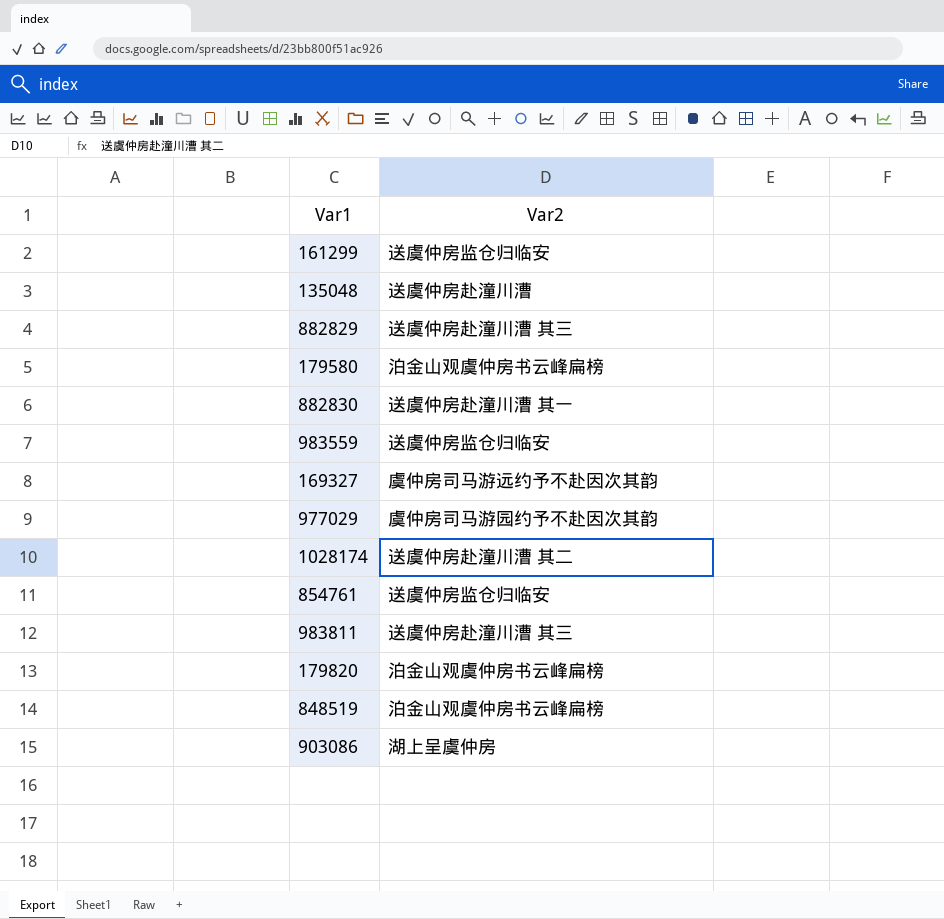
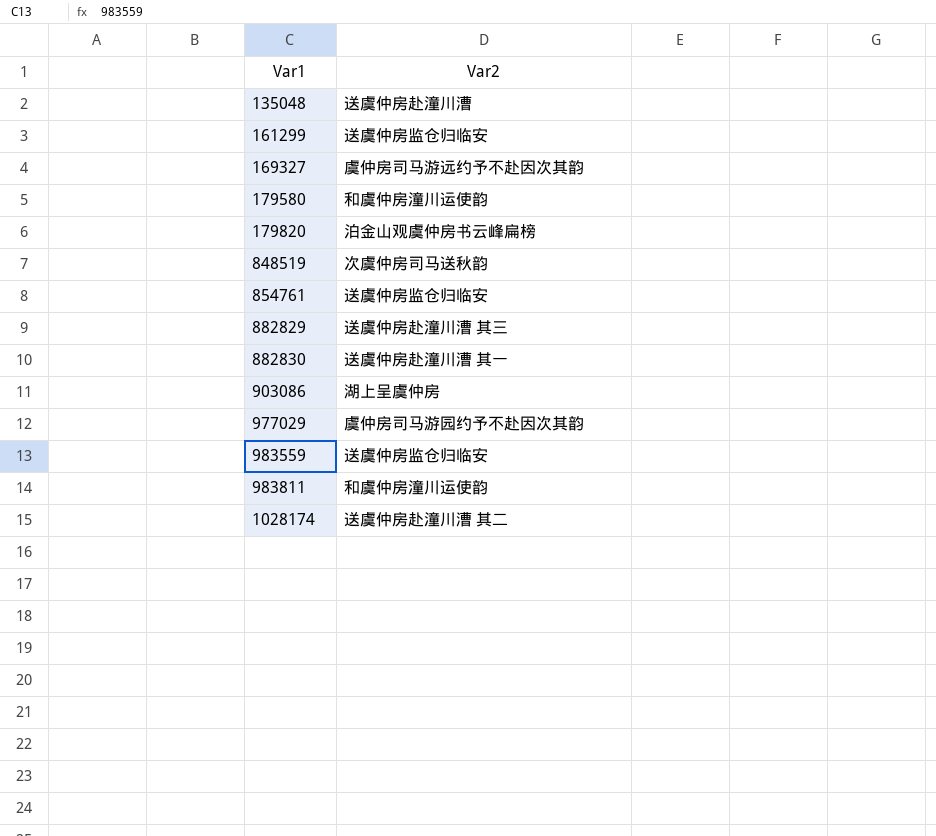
row order: none -> Var1 ascending
179580 | Var2: 泊金山观虞仲房书云峰扁榜 -> 和虞仲房潼川运使韵
848519 | Var2: 泊金山观虞仲房书云峰扁榜 -> 次虞仲房司马送秋韵
983811 | Var2: 送虞仲房赴潼川漕 其三 -> 和虞仲房潼川运使韵

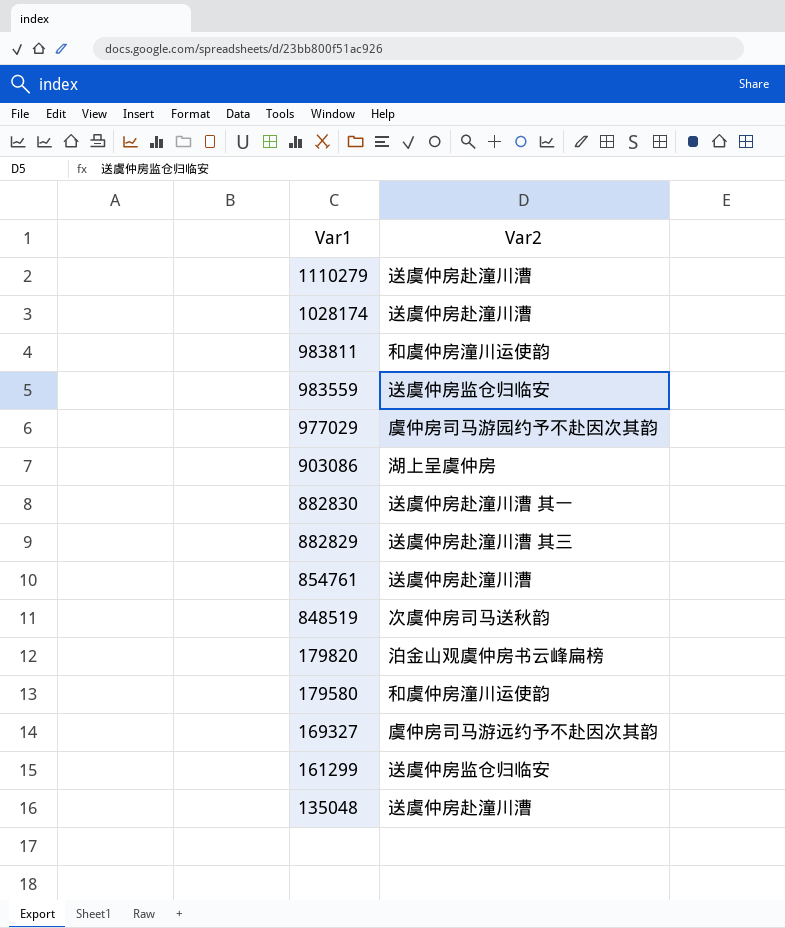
row order: Var1 ascending -> Var1 descending
row 1110279: none -> 送虞仲房赴潼川漕
1028174 | Var2: 送虞仲房赴潼川漕 其二 -> 送虞仲房赴潼川漕
854761 | Var2: 送虞仲房监仓归临安 -> 送虞仲房赴潼川漕

